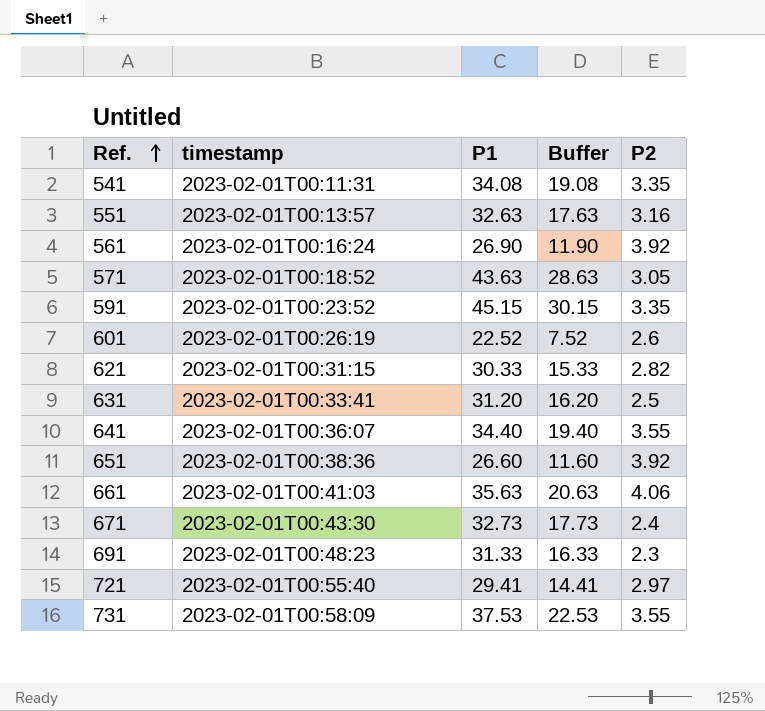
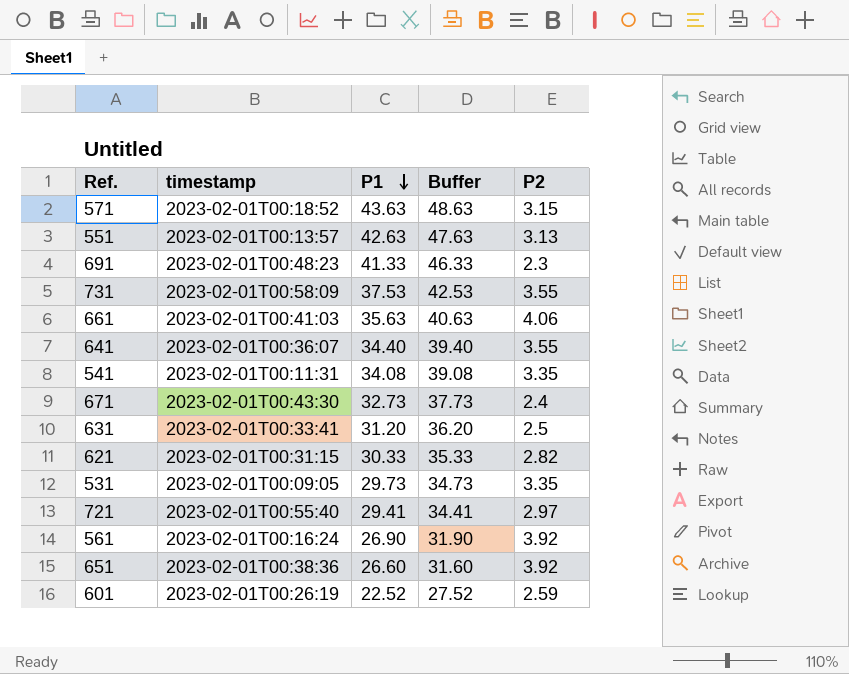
row order: Ref. ascending -> P1 descending
column Buffer | formula: [P1] - 15 -> [P1] + 5
row 591: 2023-02-01T00:23:52 | 45.15 | 30.15 | 3.35 -> none
571 | P2: 3.05 -> 3.15
551 | P1: 32.63 -> 42.63
551 | P2: 3.16 -> 3.13
691 | P1: 31.33 -> 41.33
row 531: none -> 2023-02-01T00:09:05 | 29.73 | 34.73 | 3.35
601 | P2: 2.6 -> 2.59

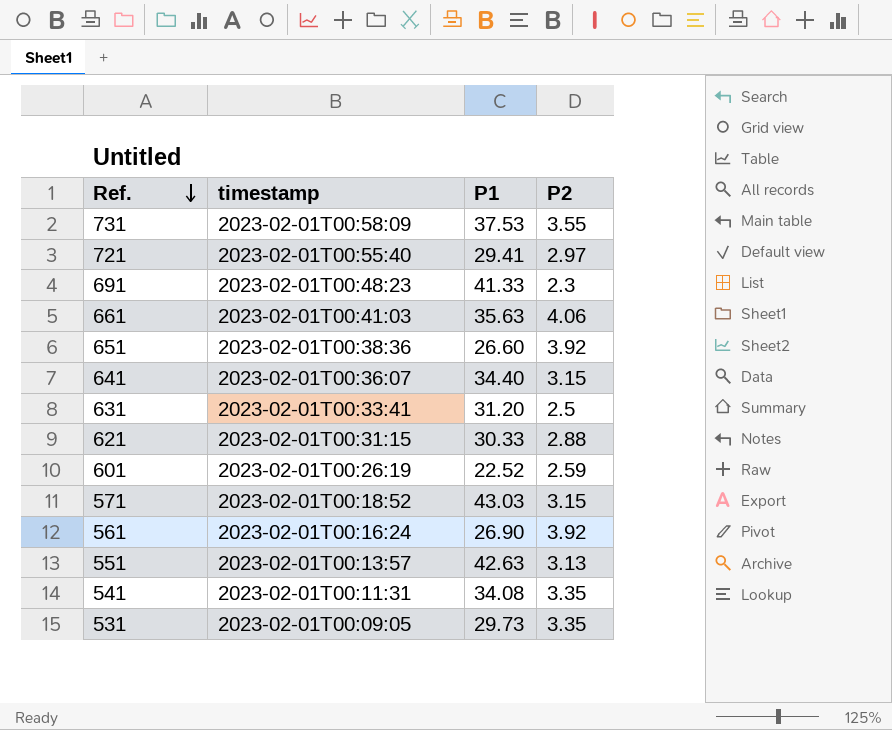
row order: P1 descending -> Ref. descending
column Buffer | formula: [P1] + 5 -> none
row 671: 2023-02-01T00:43:30 | 32.73 | 37.73 | 2.4 -> none
641 | P2: 3.55 -> 3.15
621 | P2: 2.82 -> 2.88
571 | P1: 43.63 -> 43.03

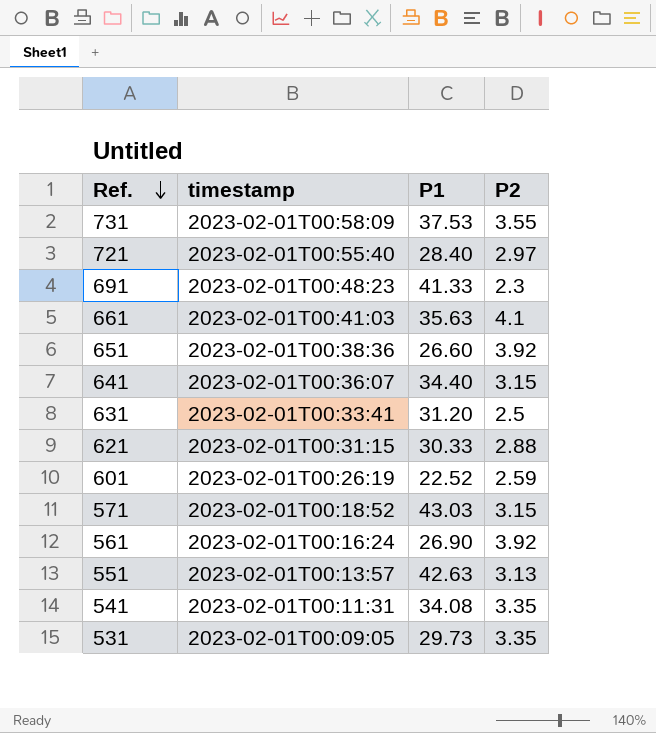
721 | P1: 29.41 -> 28.40
661 | P2: 4.06 -> 4.1

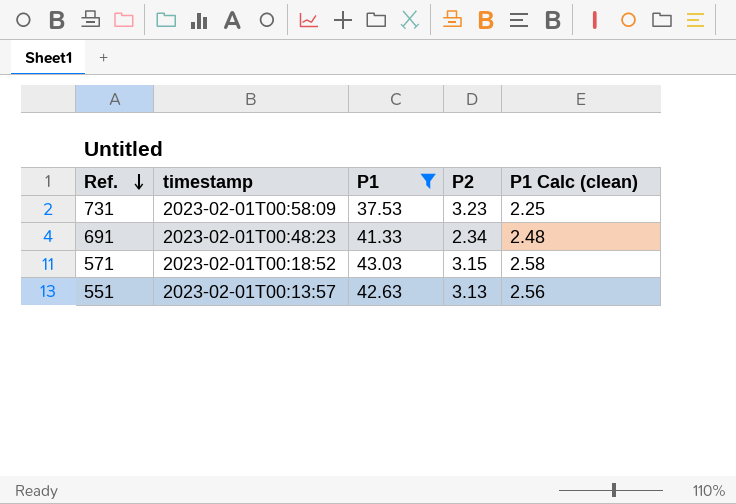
filter: none -> P1 >= 37.53
column P1 Calc (clean) | formula: none -> [P1] * 0.06
731 | P2: 3.55 -> 3.23
691 | P2: 2.3 -> 2.34

